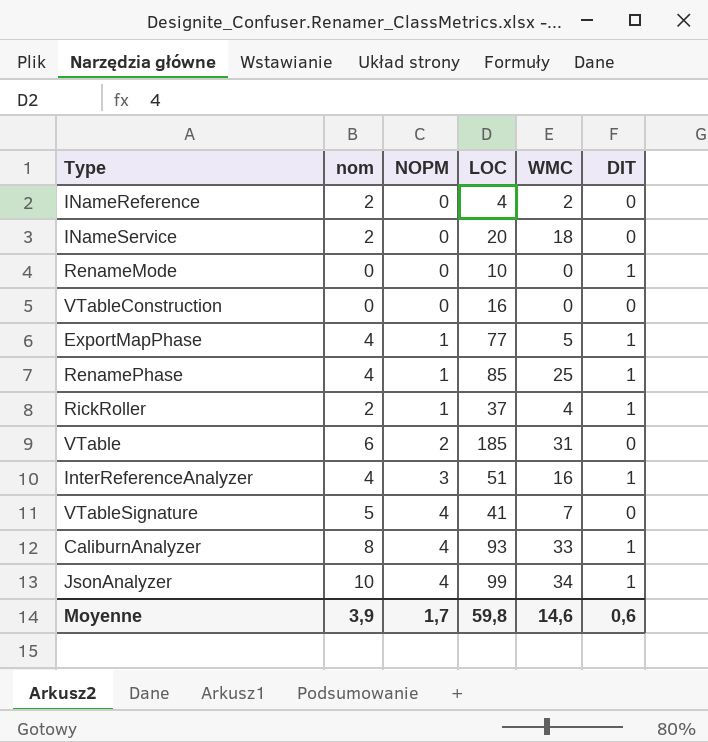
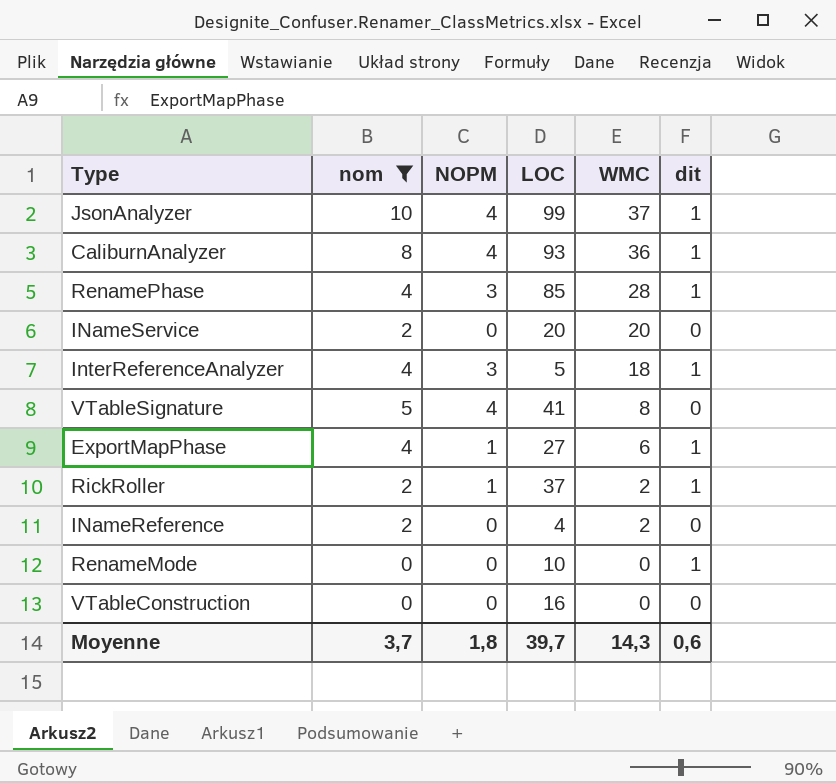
filter: none -> nom != 6
row order: NOPM ascending -> WMC descending
column name: DIT -> dit
JsonAnalyzer | WMC: 34 -> 37
CaliburnAnalyzer | WMC: 33 -> 36
RenamePhase | NOPM: 1 -> 3
RenamePhase | WMC: 25 -> 28
INameService | WMC: 18 -> 20
InterReferenceAnalyzer | LOC: 51 -> 5
InterReferenceAnalyzer | WMC: 16 -> 18
VTableSignature | WMC: 7 -> 8
ExportMapPhase | LOC: 77 -> 27
ExportMapPhase | WMC: 5 -> 6
RickRoller | WMC: 4 -> 2
Moyenne | nom: 3,9 -> 3,7
Moyenne | NOPM: 1,7 -> 1,8
Moyenne | LOC: 59,8 -> 39,7
Moyenne | WMC: 14,6 -> 14,3

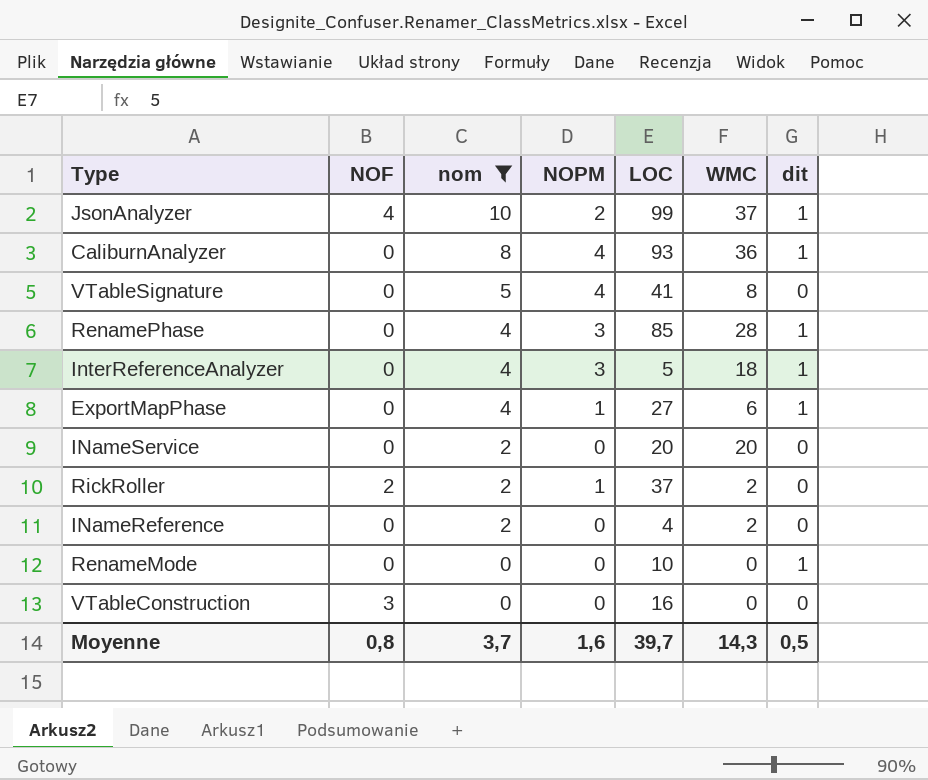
row order: WMC descending -> nom descending
column NOF | position: none -> 2
JsonAnalyzer | NOPM: 4 -> 2
RickRoller | dit: 1 -> 0
Moyenne | NOPM: 1,8 -> 1,6
Moyenne | dit: 0,6 -> 0,5

